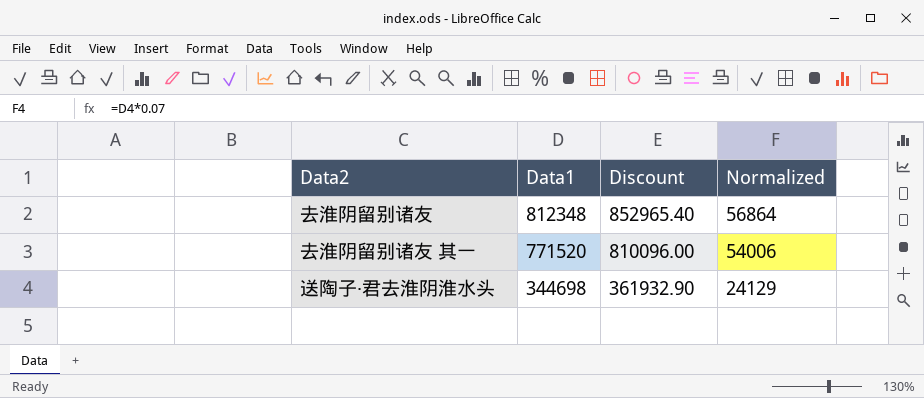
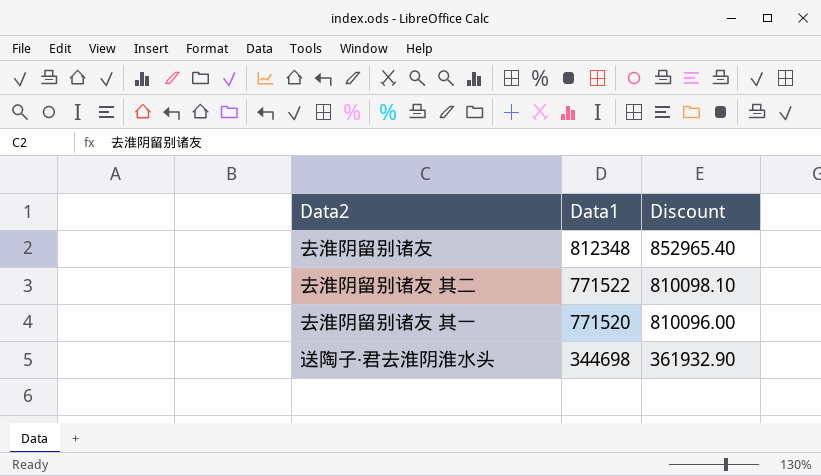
column Normalized | formula: [Data1] * 0.07 -> none
row 去淮阴留别诸友 其二: none -> 771522 | 810098.10

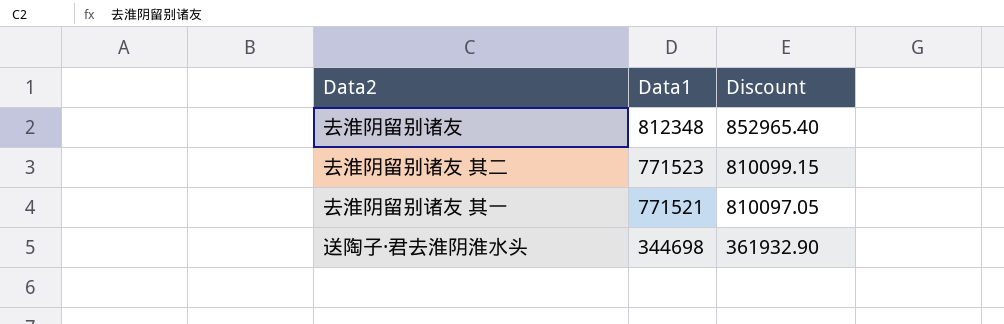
去淮阴留别诸友 其二 | Data1: 771522 -> 771523
去淮阴留别诸友 其二 | Discount: 810098.10 -> 810099.15
去淮阴留别诸友 其一 | Data1: 771520 -> 771521
去淮阴留别诸友 其一 | Discount: 810096.00 -> 810097.05

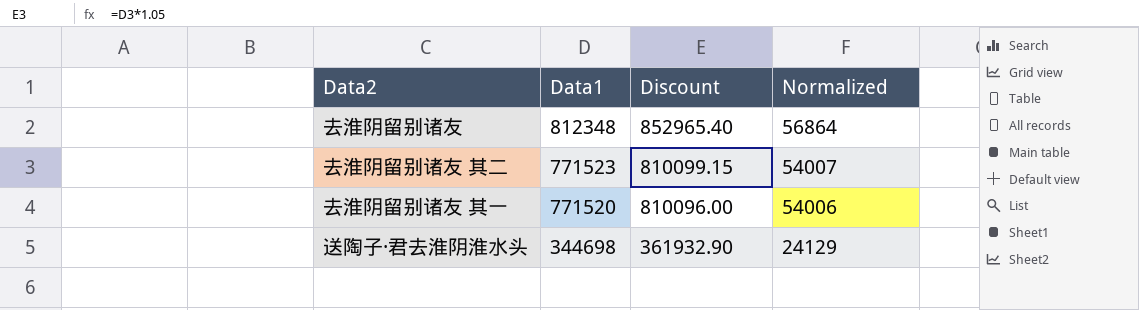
column Normalized | formula: none -> [Data1] * 0.07
去淮阴留别诸友 其一 | Data1: 771521 -> 771520
去淮阴留别诸友 其一 | Discount: 810097.05 -> 810096.00

